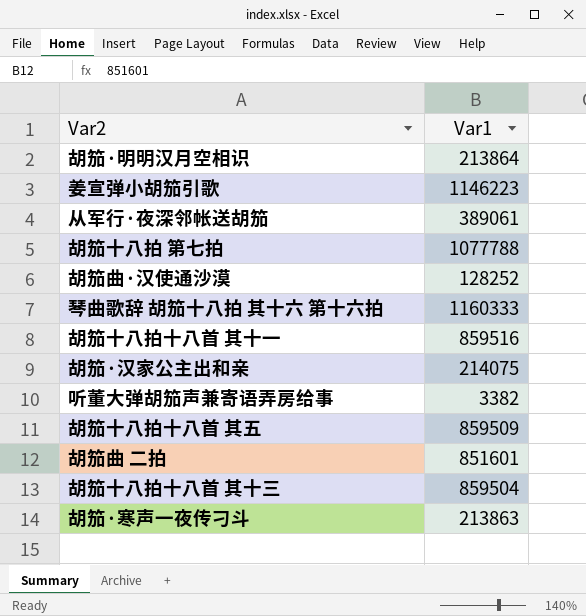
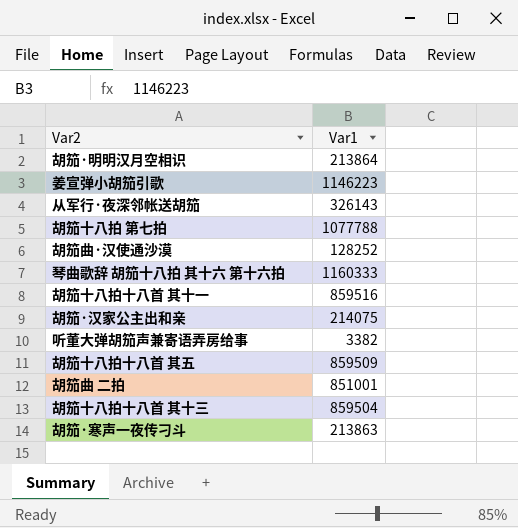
从军行·夜深邻帐送胡笳 | Var1: 389061 -> 326143
胡笳曲 二拍 | Var1: 851601 -> 851001

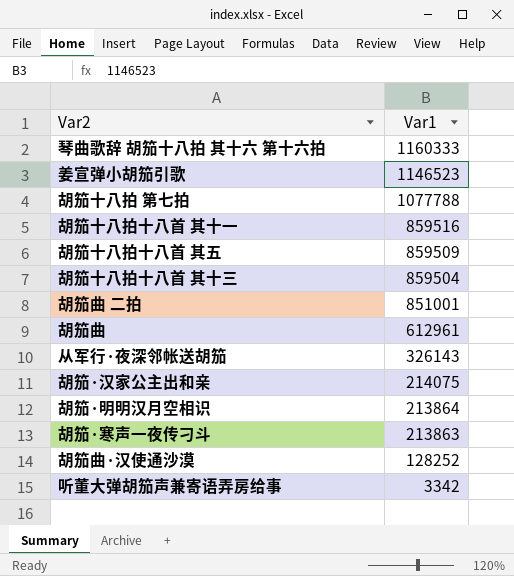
row order: none -> Var1 descending
姜宣弹小胡笳引歌 | Var1: 1146223 -> 1146523
row 胡笳曲: none -> 612961
听董大弹胡笳声兼寄语弄房给事 | Var1: 3382 -> 3342

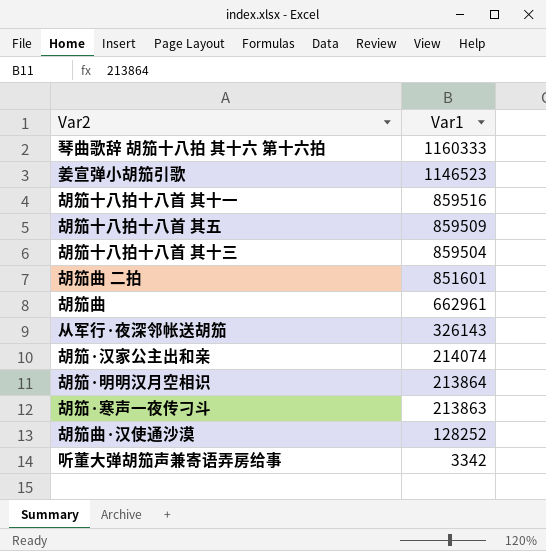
row 胡笳十八拍 第七拍: 1077788 -> none
胡笳曲 二拍 | Var1: 851001 -> 851601
胡笳曲 | Var1: 612961 -> 662961
胡笳·汉家公主出和亲 | Var1: 214075 -> 214074

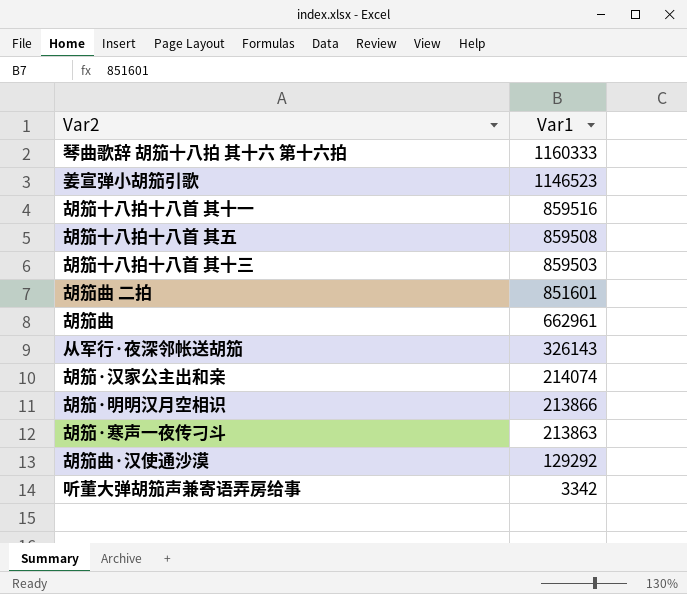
胡笳十八拍十八首 其五 | Var1: 859509 -> 859508
胡笳十八拍十八首 其十三 | Var1: 859504 -> 859503
胡笳·明明汉月空相识 | Var1: 213864 -> 213866
胡笳曲·汉使通沙漠 | Var1: 128252 -> 129292

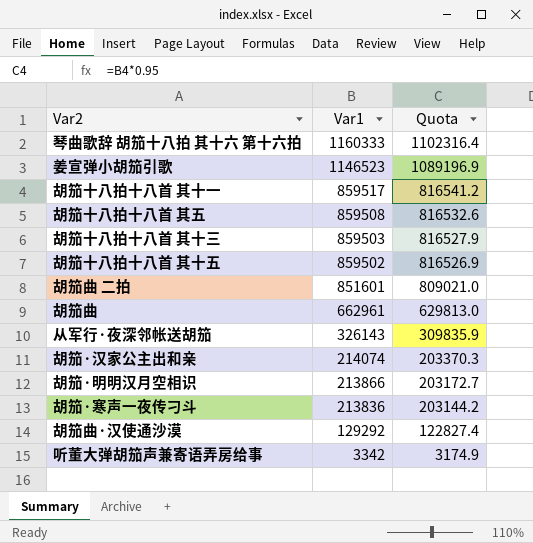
column Quota | formula: none -> [Var1] * 0.95
胡笳十八拍十八首 其十一 | Var1: 859516 -> 859517
row 胡笳十八拍十八首 其十五: none -> 859502 | 816526.9
胡笳·寒声一夜传刁斗 | Var1: 213863 -> 213836

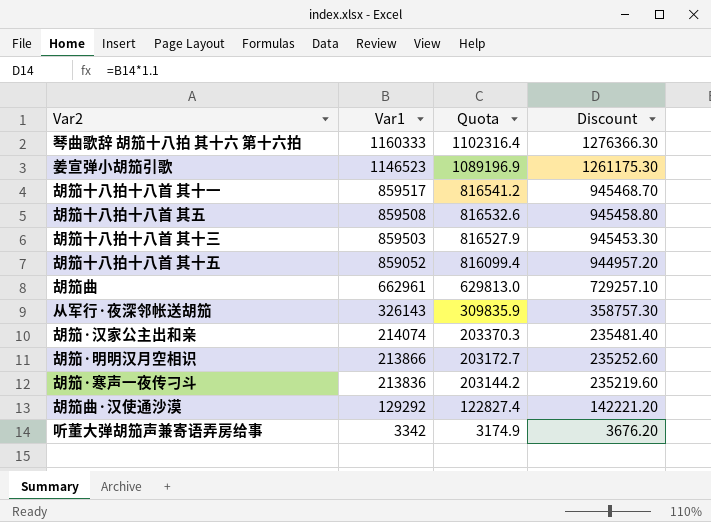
column Discount | formula: none -> [Var1] * 1.1
row 胡笳曲 二拍: 851601 | 809021.0 -> none
胡笳十八拍十八首 其十五 | Var1: 859502 -> 859052
胡笳十八拍十八首 其十五 | Quota: 816526.9 -> 816099.4

